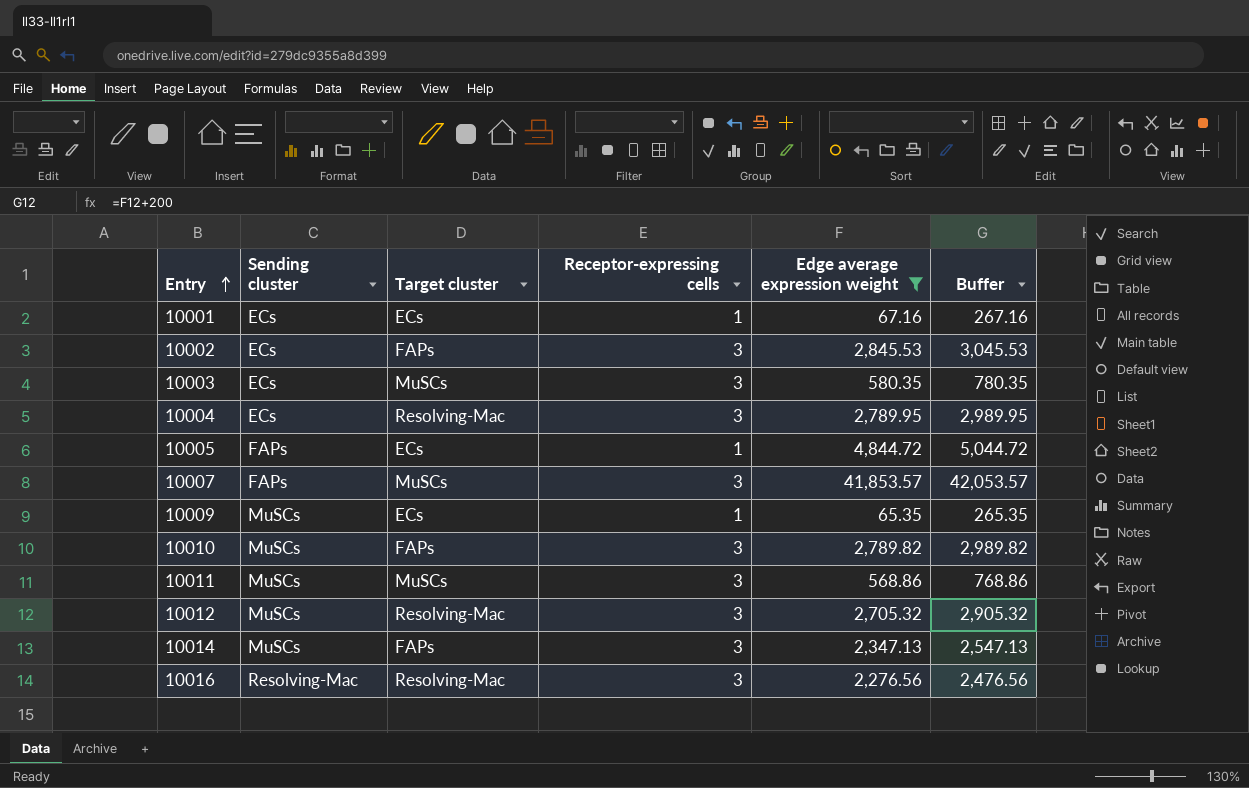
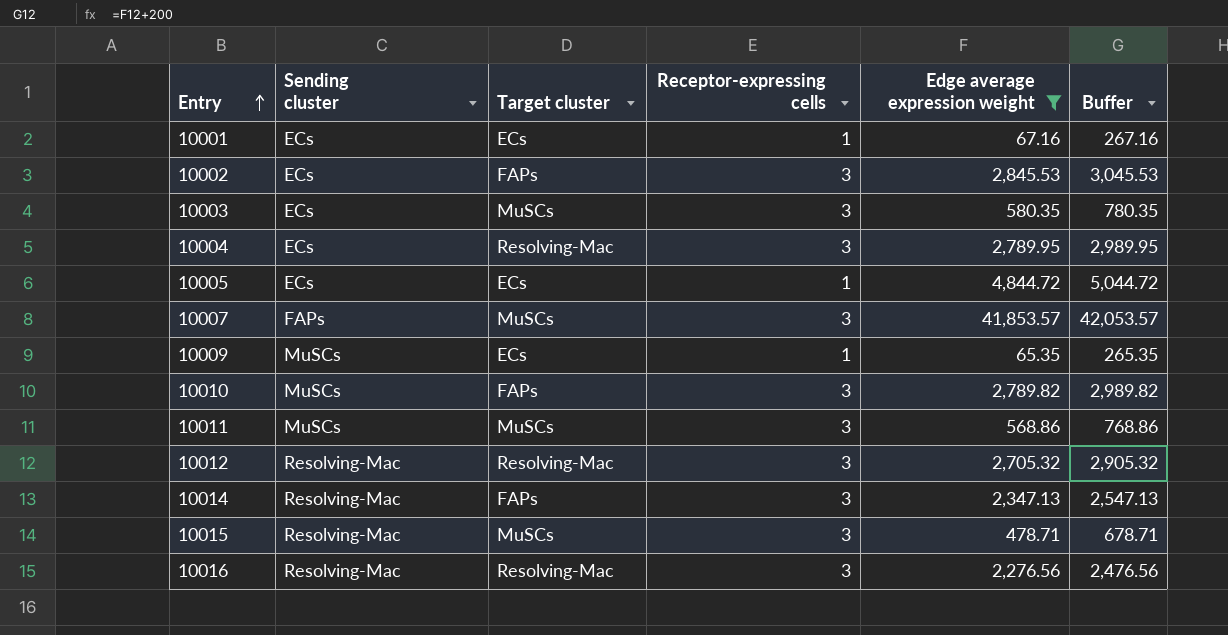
10005 | Sending cluster: FAPs -> ECs
10012 | Sending cluster: MuSCs -> Resolving-Mac
10014 | Sending cluster: MuSCs -> Resolving-Mac
row 10015: none -> Resolving-Mac | MuSCs | 3 | 478.71 | 678.71

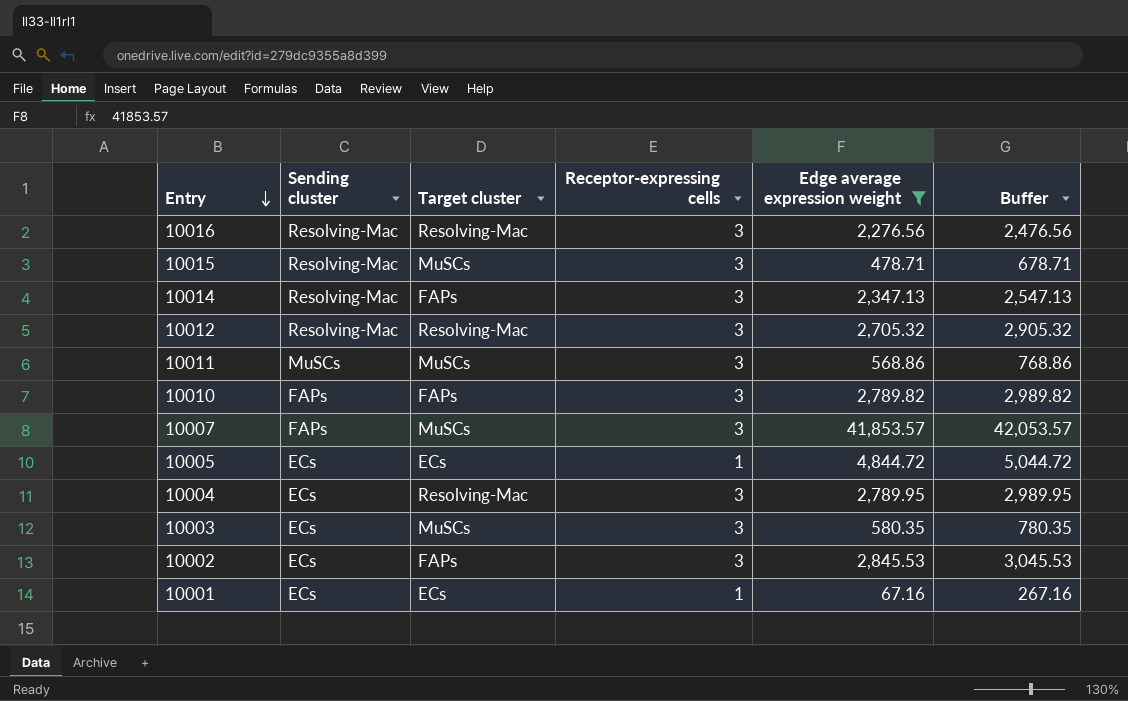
row order: Entry ascending -> Entry descending
row 10009: MuSCs | ECs | 1 | 65.35 | 265.35 -> none
10010 | Sending cluster: MuSCs -> FAPs

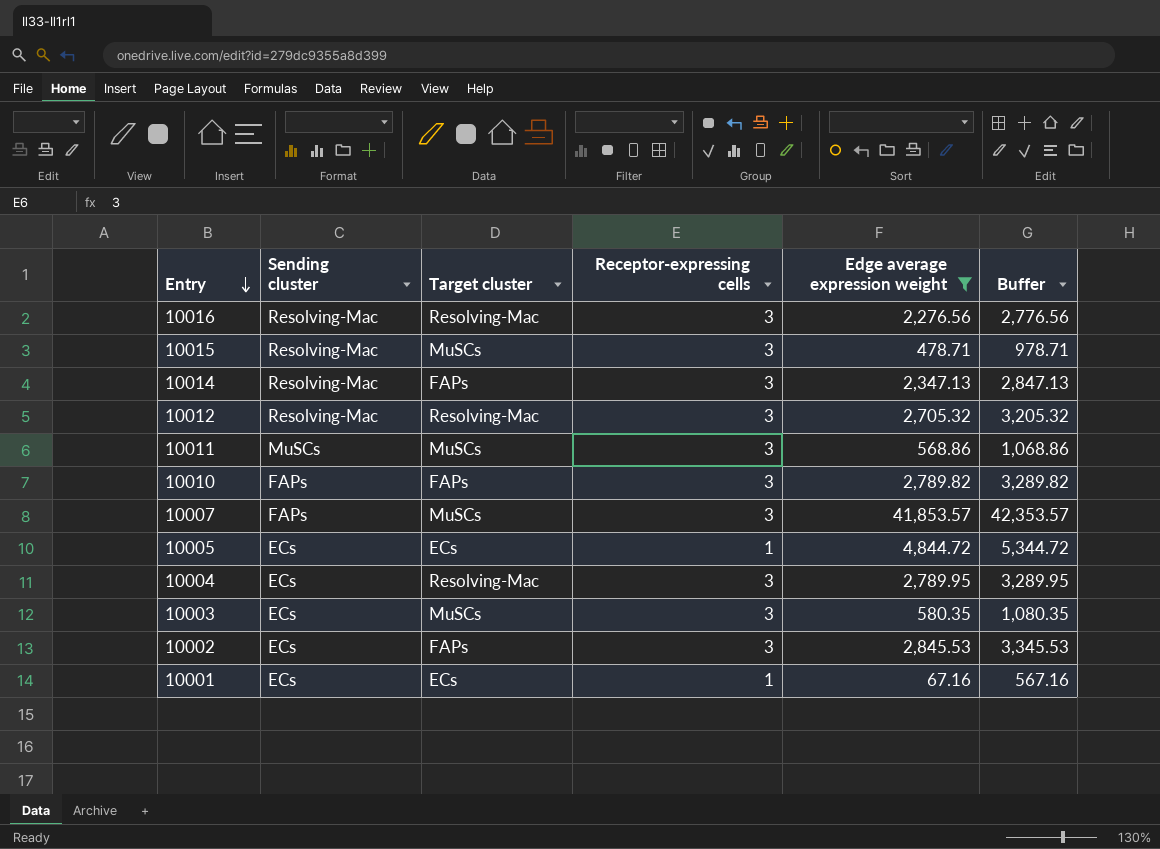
column Buffer | formula: [Edge average expression weight] + 200 -> [Edge average expression weight] + 500

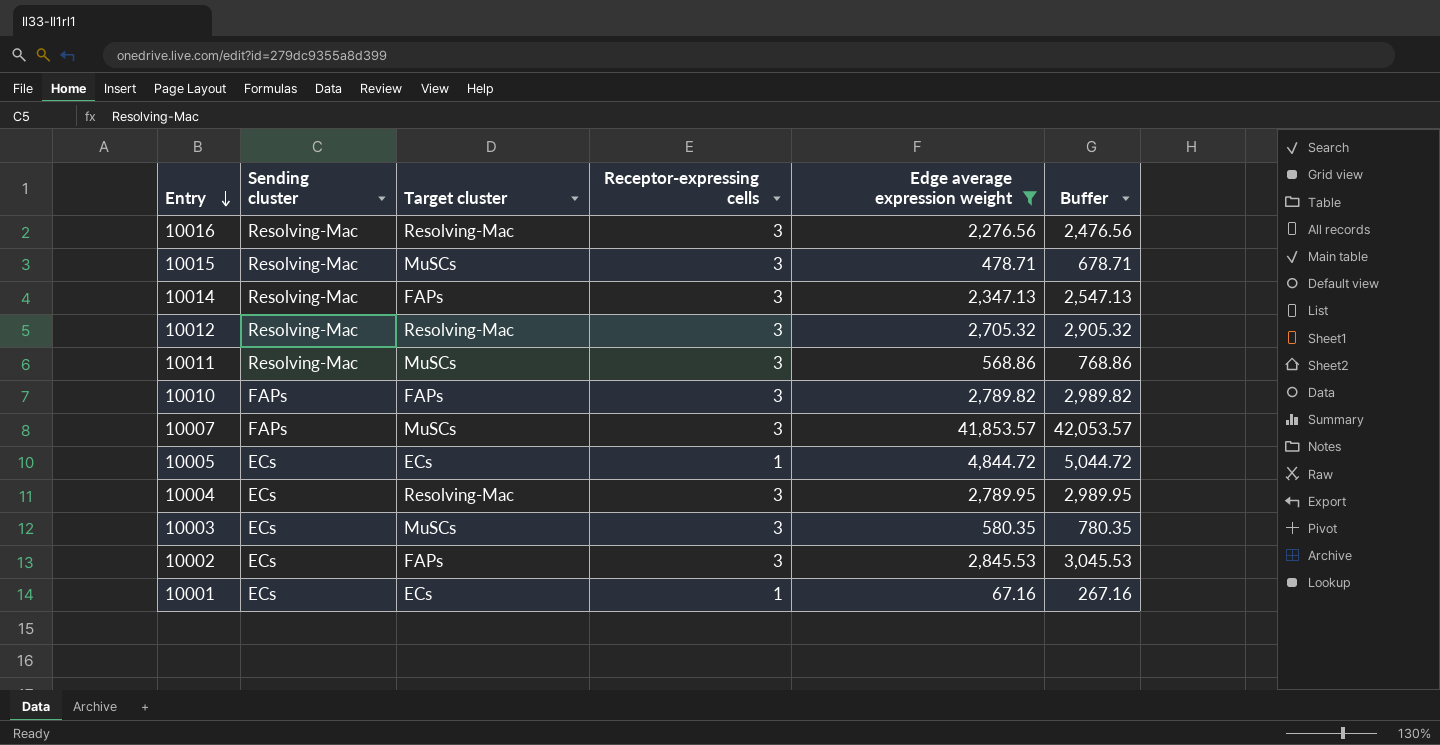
column Buffer | formula: [Edge average expression weight] + 500 -> [Edge average expression weight] + 200
10011 | Sending cluster: MuSCs -> Resolving-Mac

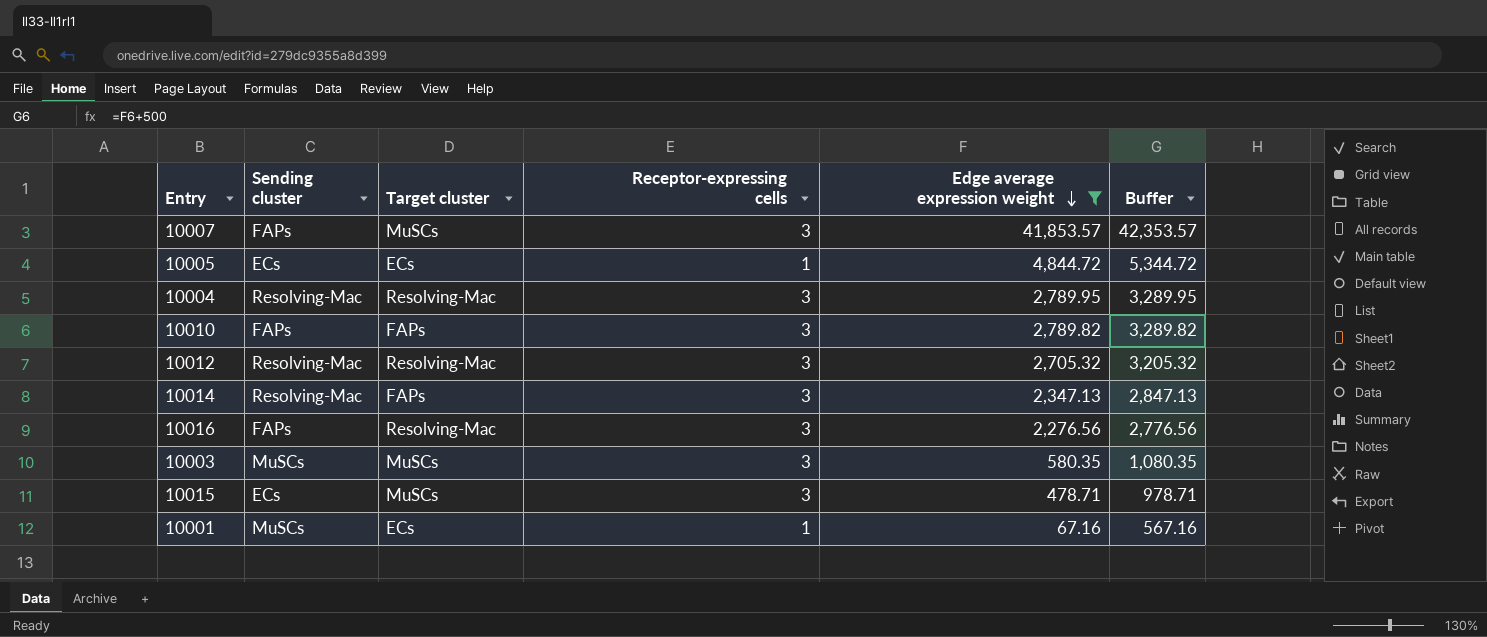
row order: Entry descending -> Edge average expression weight descending
column Buffer | formula: [Edge average expression weight] + 200 -> [Edge average expression weight] + 500
row 10011: Resolving-Mac | MuSCs | 3 | 568.86 | 768.86 -> none
row 10002: ECs | FAPs | 3 | 2,845.53 | 3,045.53 -> none
10004 | Sending cluster: ECs -> Resolving-Mac
10016 | Sending cluster: Resolving-Mac -> FAPs
10003 | Sending cluster: ECs -> MuSCs
10015 | Sending cluster: Resolving-Mac -> ECs
10001 | Sending cluster: ECs -> MuSCs

